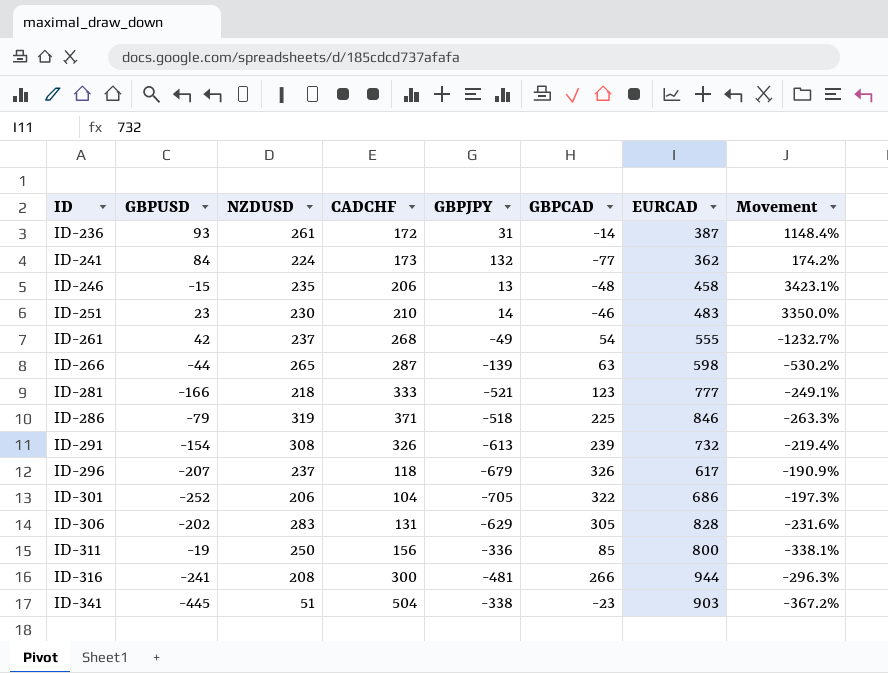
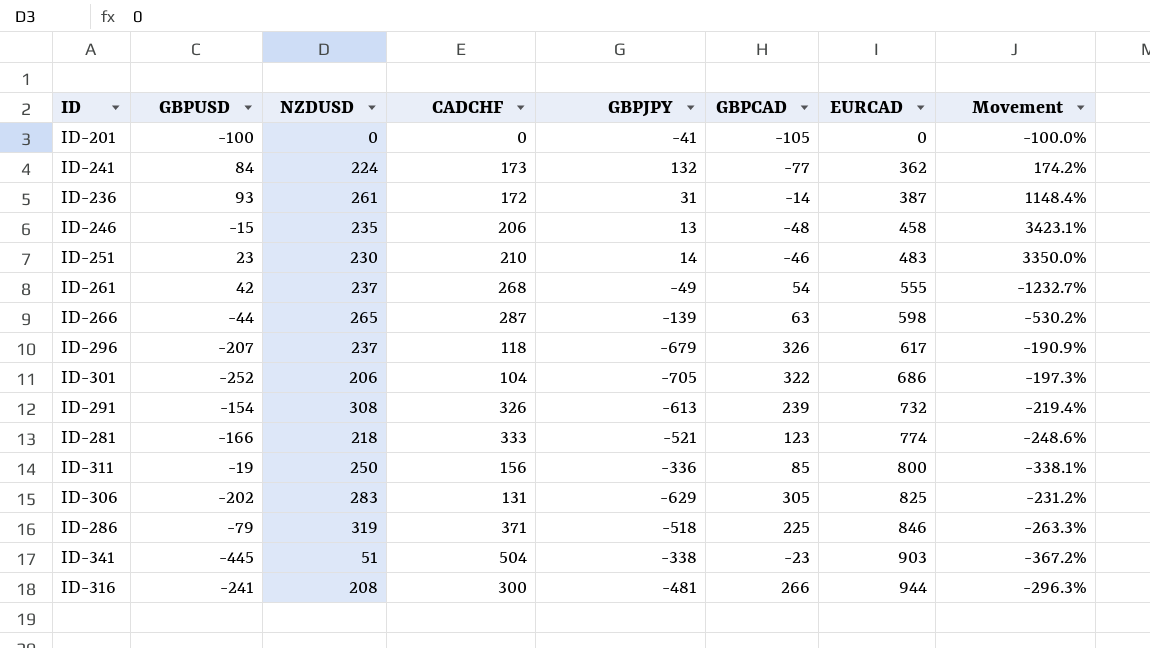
row order: ID ascending -> EURCAD ascending
row ID-201: none -> -100 | 0 | 0 | -41 | -105 | 0 | -100.0%
ID-281 | EURCAD: 777 -> 774
ID-281 | Movement: -249.1% -> -248.6%
ID-306 | EURCAD: 828 -> 825
ID-306 | Movement: -231.6% -> -231.2%

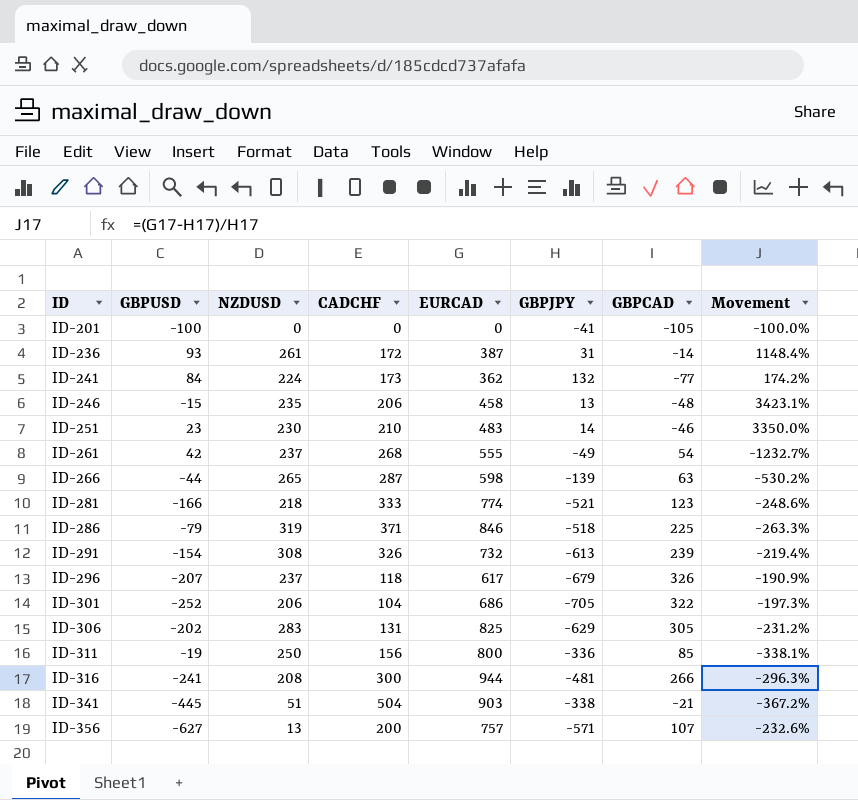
row order: EURCAD ascending -> ID ascending
column EURCAD | position: 7 -> 5
ID-341 | GBPCAD: -23 -> -21
row ID-356: none -> -627 | 13 | 200 | 757 | -571 | 107 | -232.6%

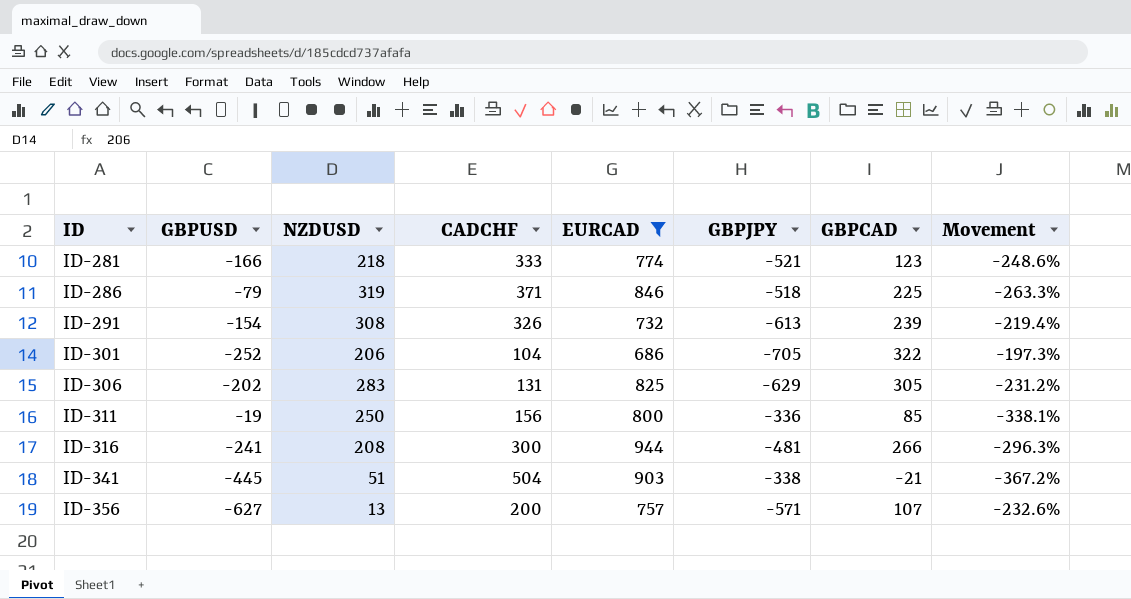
filter: none -> EURCAD >= 686

